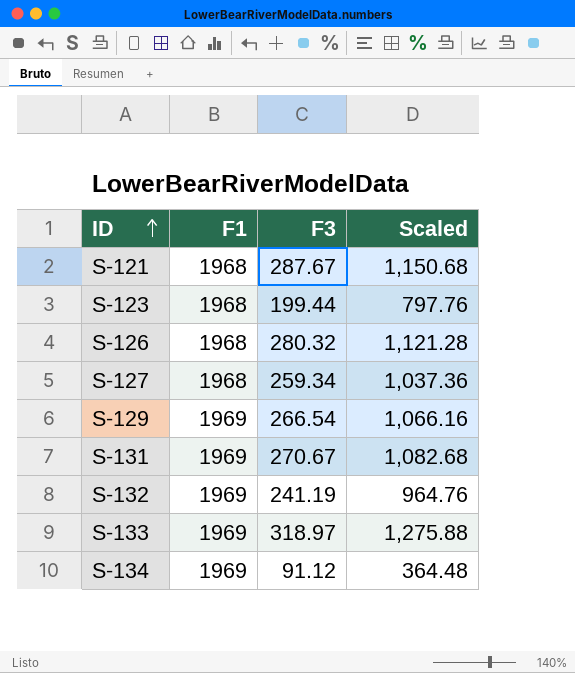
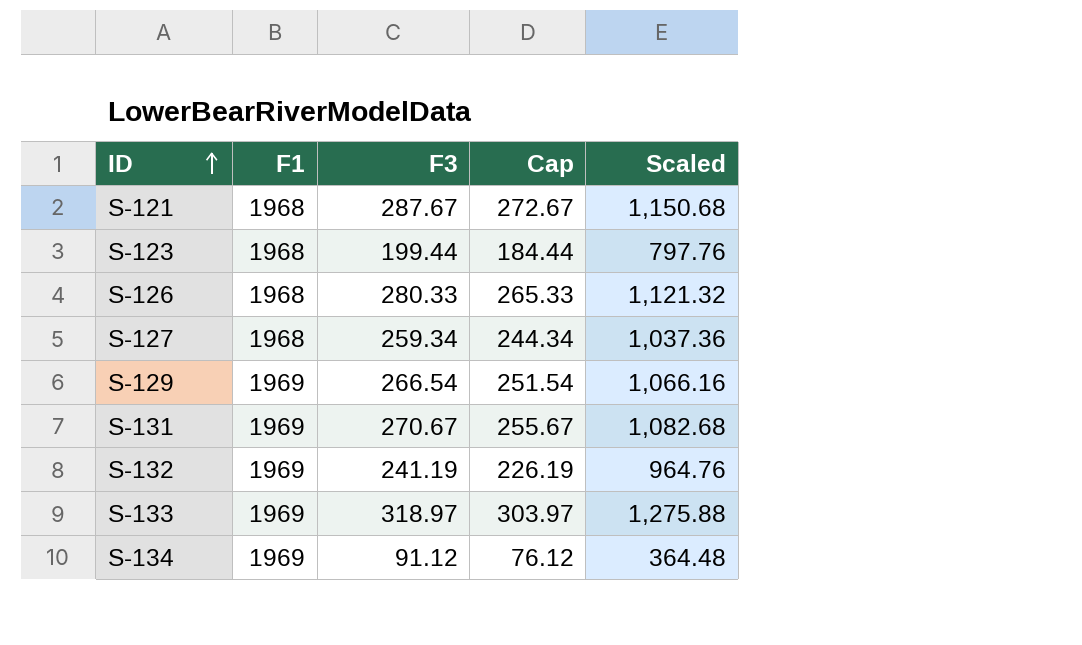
column Cap | formula: none -> [F3] - 15
S-126 | F3: 280.32 -> 280.33
S-126 | Scaled: 1,121.28 -> 1,121.32

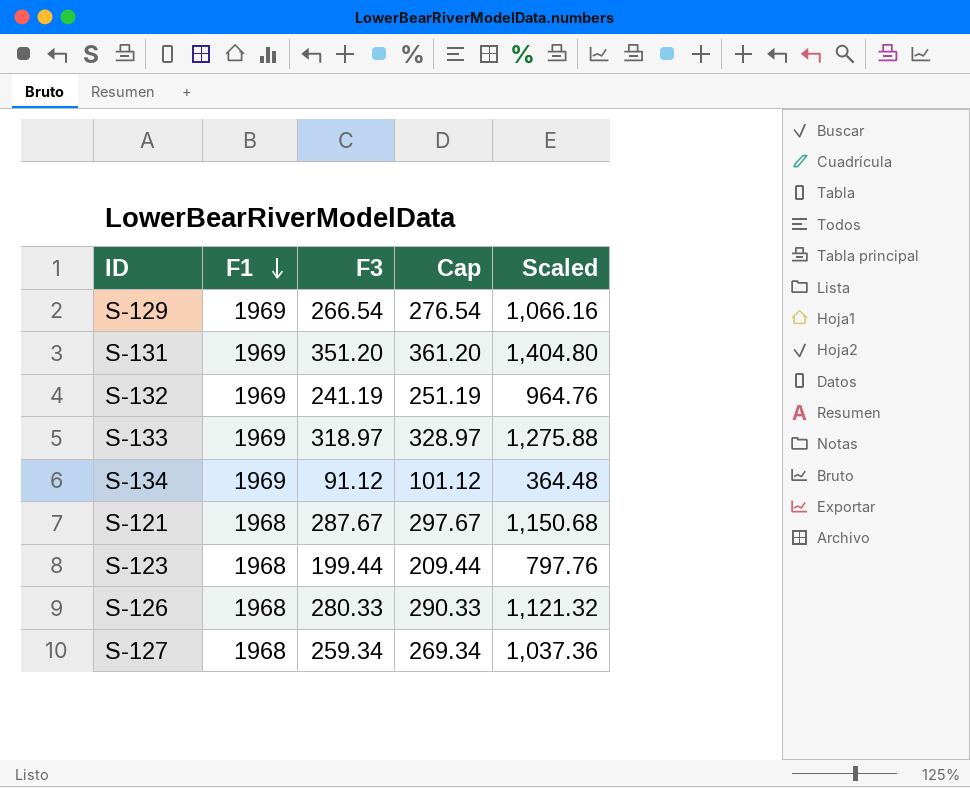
row order: ID ascending -> F1 descending
column Cap | formula: [F3] - 15 -> [F3] + 10
S-131 | F3: 270.67 -> 351.20
S-131 | Scaled: 1,082.68 -> 1,404.80

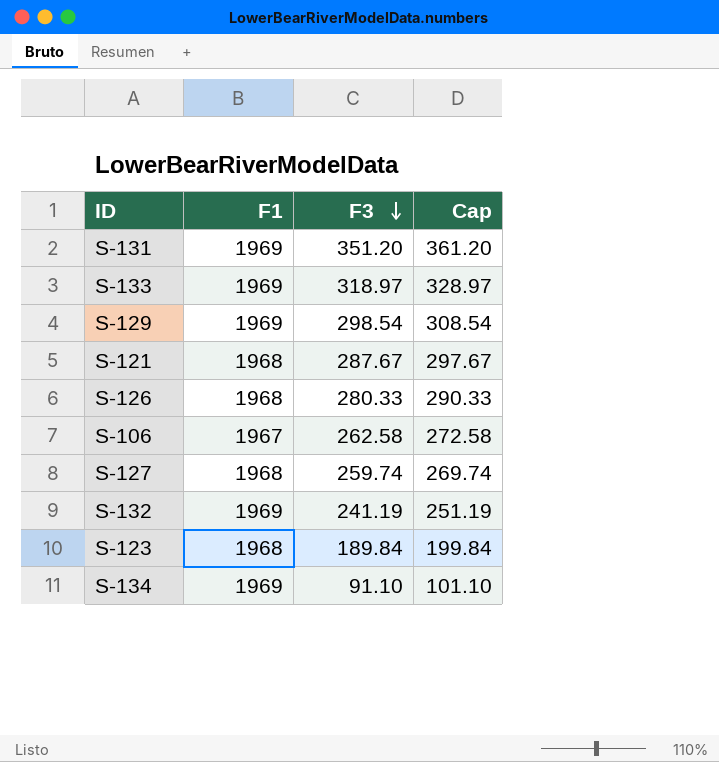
row order: F1 descending -> F3 descending
column Scaled | formula: [F3] * 4 -> none
S-129 | F3: 266.54 -> 298.54
S-129 | Cap: 276.54 -> 308.54
row S-106: none -> 1967 | 262.58 | 272.58
S-127 | F3: 259.34 -> 259.74
S-127 | Cap: 269.34 -> 269.74
S-123 | F3: 199.44 -> 189.84
S-123 | Cap: 209.44 -> 199.84
S-134 | F3: 91.12 -> 91.10
S-134 | Cap: 101.12 -> 101.10

